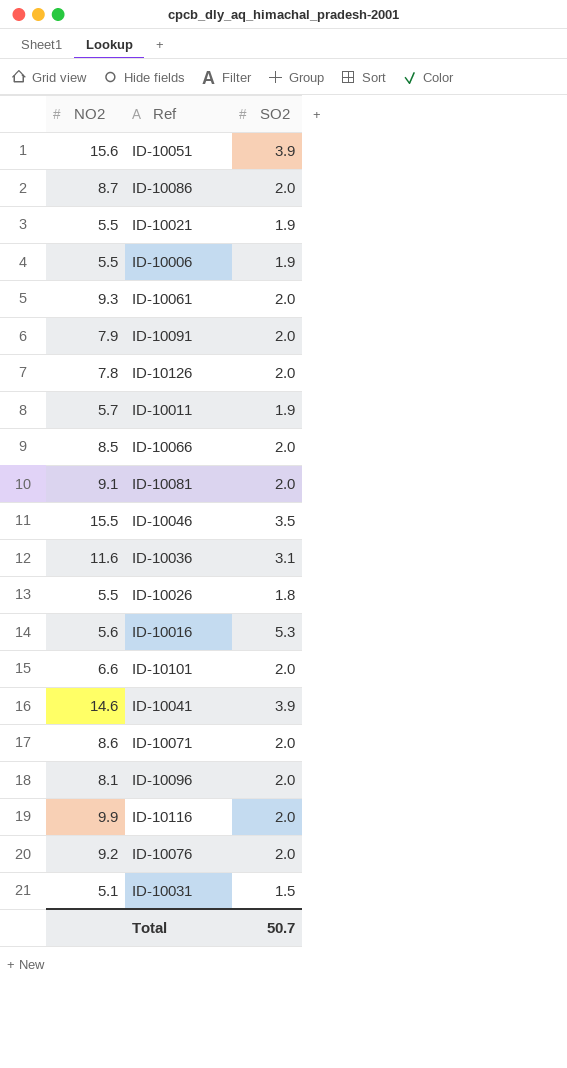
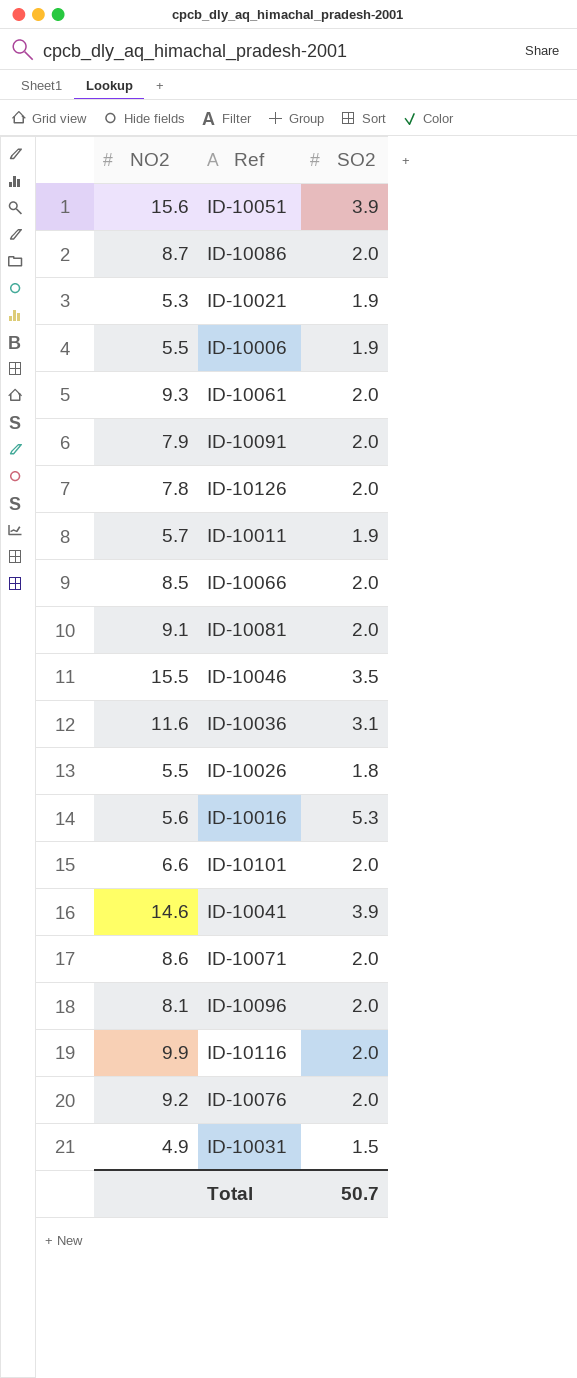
ID-10021 | NO2: 5.5 -> 5.3
ID-10031 | NO2: 5.1 -> 4.9

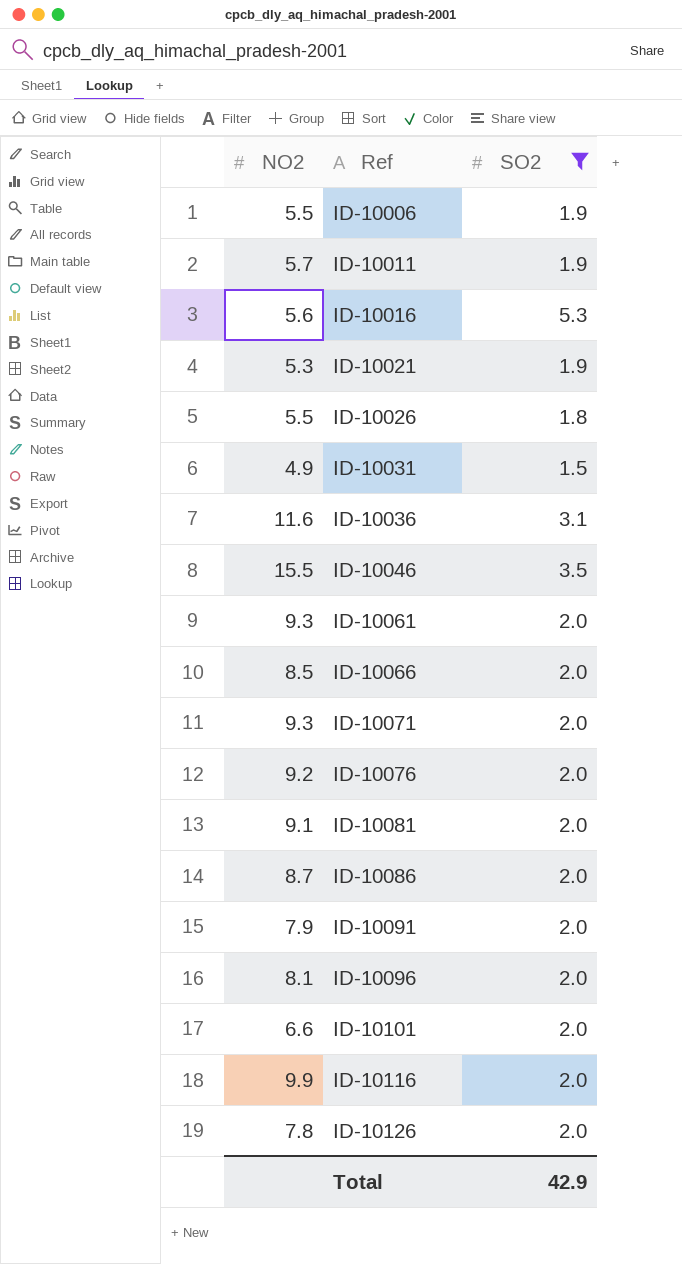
filter: none -> SO2 != 3.9
row order: none -> Ref ascending
ID-10071 | NO2: 8.6 -> 9.3
Total | SO2: 50.7 -> 42.9

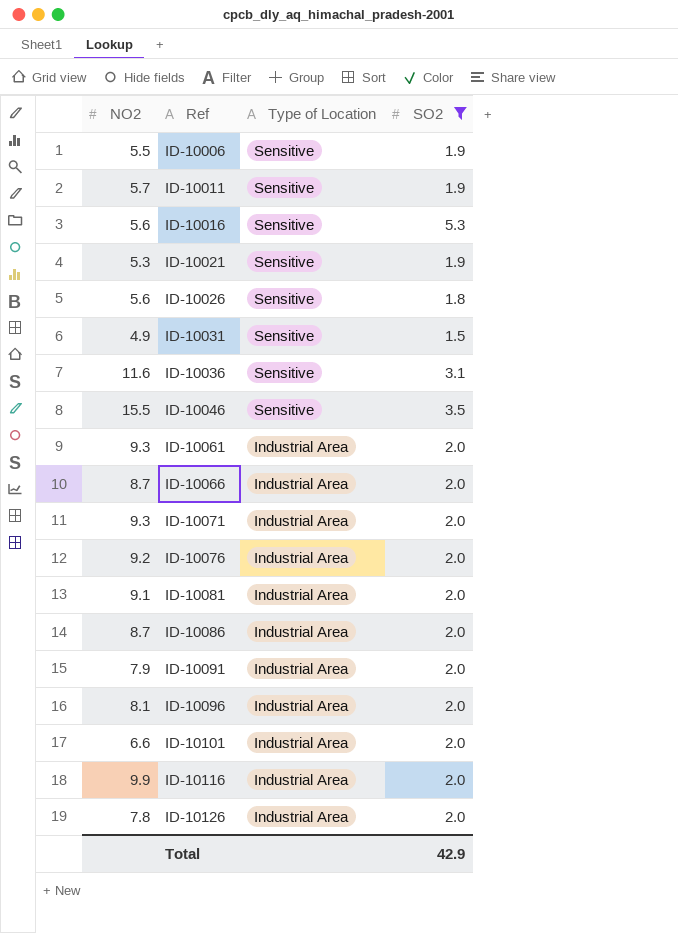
column Type of Location | position: none -> 3
ID-10026 | NO2: 5.5 -> 5.6
ID-10066 | NO2: 8.5 -> 8.7

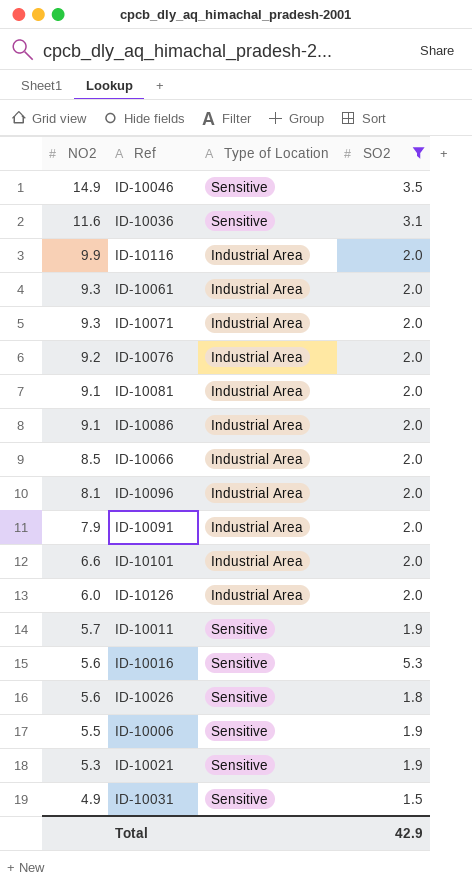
row order: Ref ascending -> NO2 descending
ID-10046 | NO2: 15.5 -> 14.9
ID-10086 | NO2: 8.7 -> 9.1
ID-10066 | NO2: 8.7 -> 8.5
ID-10126 | NO2: 7.8 -> 6.0

